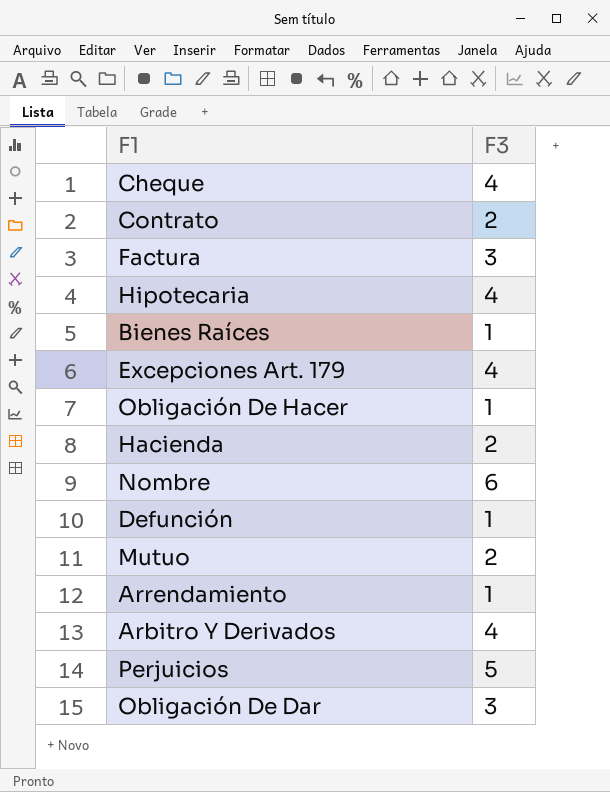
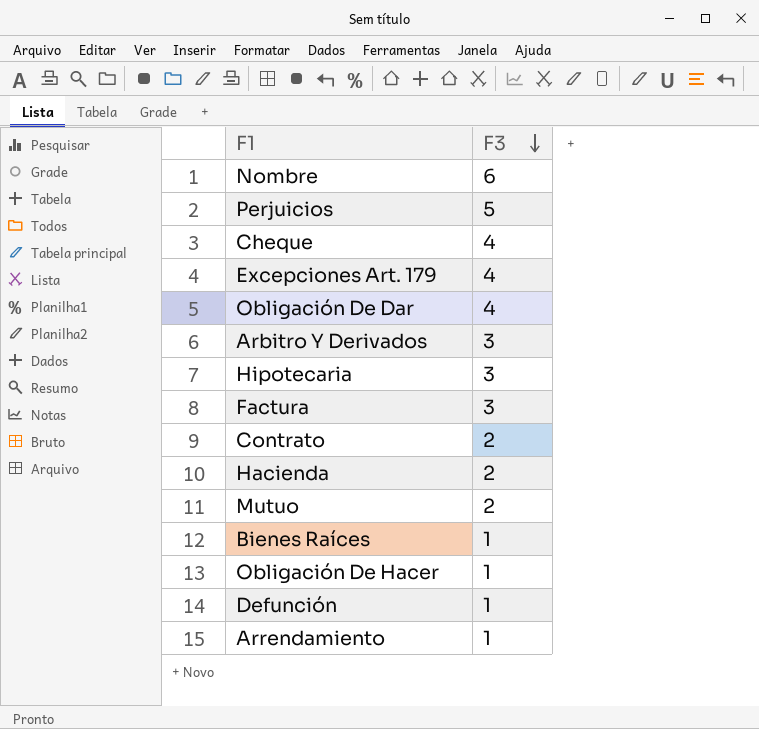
row order: none -> F3 descending
Obligación De Dar | F3: 3 -> 4
Arbitro Y Derivados | F3: 4 -> 3
Hipotecaria | F3: 4 -> 3

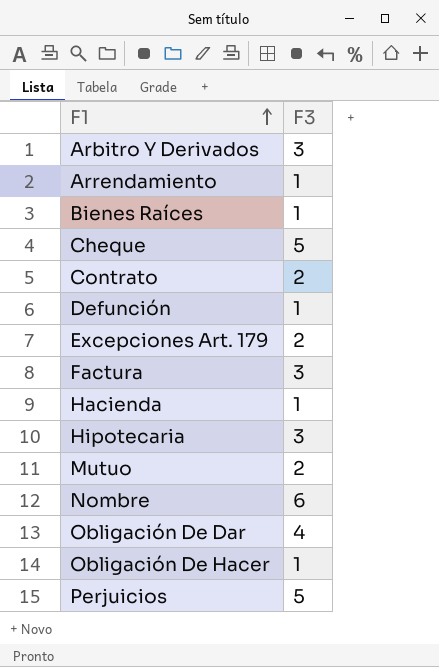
row order: F3 descending -> F1 ascending
Cheque | F3: 4 -> 5
Excepciones Art. 179 | F3: 4 -> 2
Hacienda | F3: 2 -> 1

